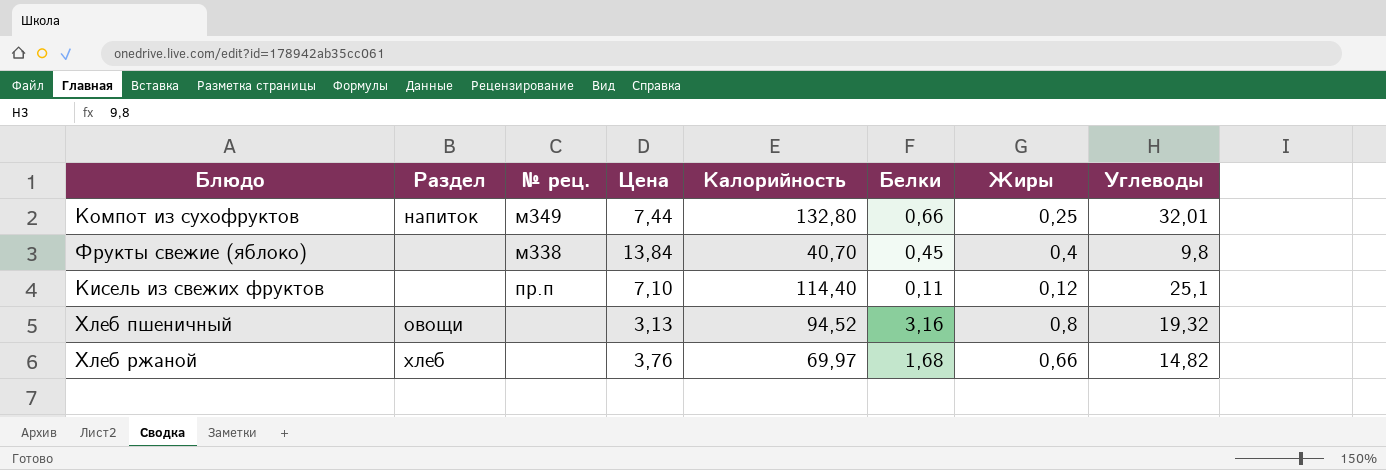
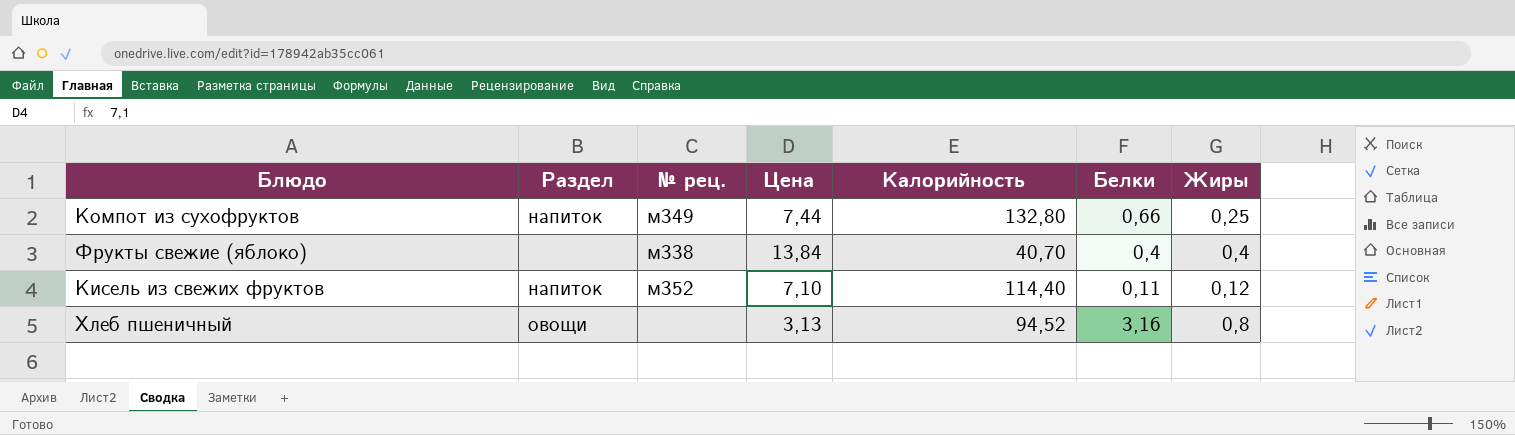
column Углеводы | position: 8 -> none
row Хлеб ржаной: хлеб | none | 3,76 | 69,97 | 1,68 | 0,66 | 14,82 -> none
Фрукты свежие (яблоко) | Белки: 0,45 -> 0,4
Кисель из свежих фруктов | Раздел: none -> напиток
Кисель из свежих фруктов | № рец.: пр.п -> м352

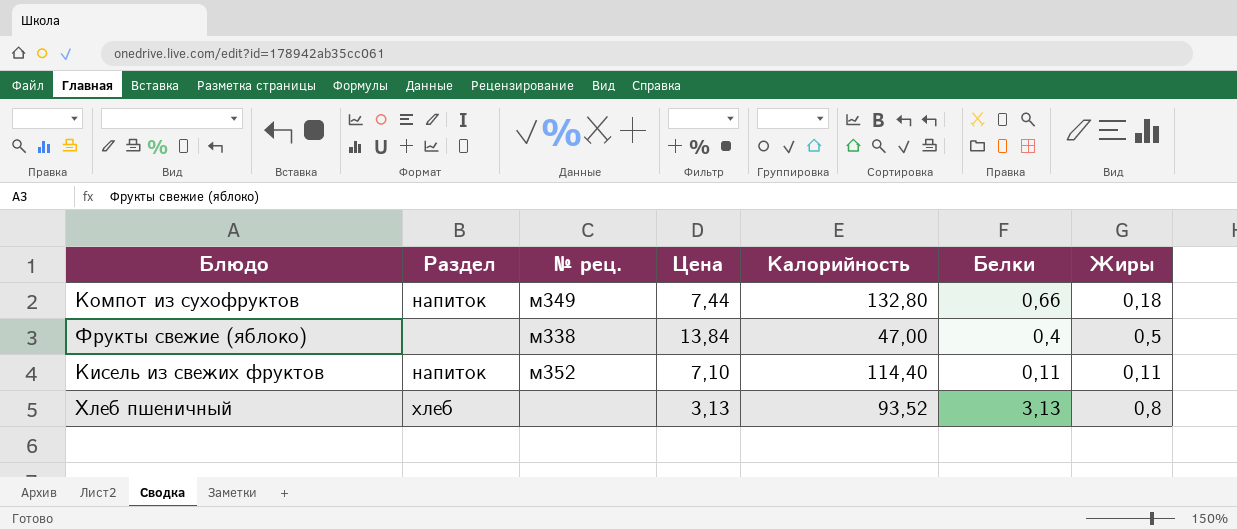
Компот из сухофруктов | Жиры: 0,25 -> 0,18
Фрукты свежие (яблоко) | Калорийность: 40,70 -> 47,00
Фрукты свежие (яблоко) | Жиры: 0,4 -> 0,5
Кисель из свежих фруктов | Жиры: 0,12 -> 0,11
Хлеб пшеничный | Раздел: овощи -> хлеб
Хлеб пшеничный | Калорийность: 94,52 -> 93,52
Хлеб пшеничный | Белки: 3,16 -> 3,13

